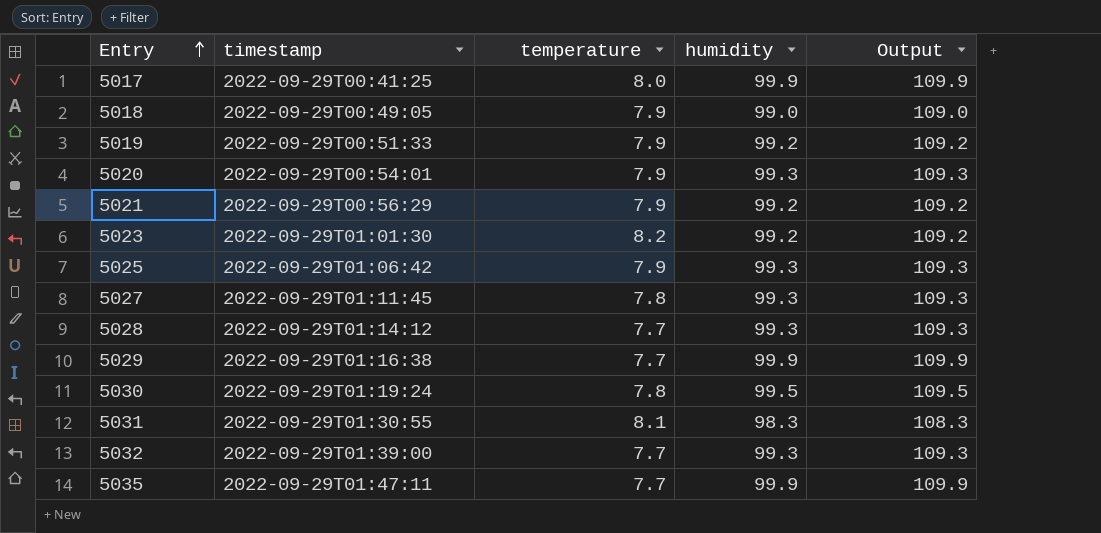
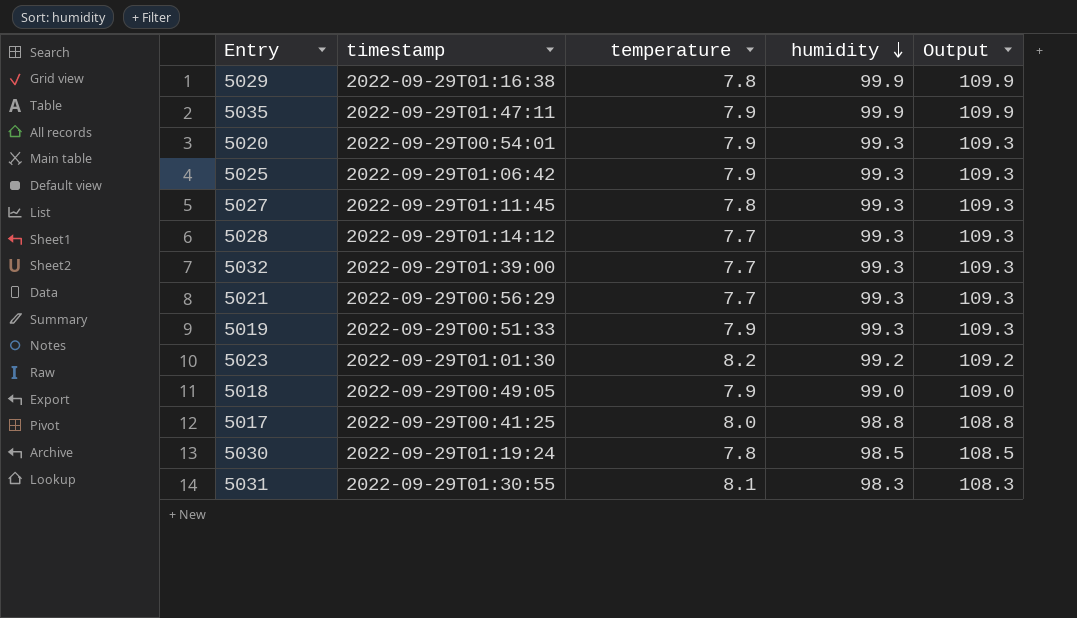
row order: Entry ascending -> humidity descending
5029 | temperature: 7.7 -> 7.8
5035 | temperature: 7.7 -> 7.9
5021 | temperature: 7.9 -> 7.7
5021 | humidity: 99.2 -> 99.3
5021 | Output: 109.2 -> 109.3
5019 | humidity: 99.2 -> 99.3
5019 | Output: 109.2 -> 109.3
5017 | humidity: 99.9 -> 98.8
5017 | Output: 109.9 -> 108.8
5030 | humidity: 99.5 -> 98.5
5030 | Output: 109.5 -> 108.5

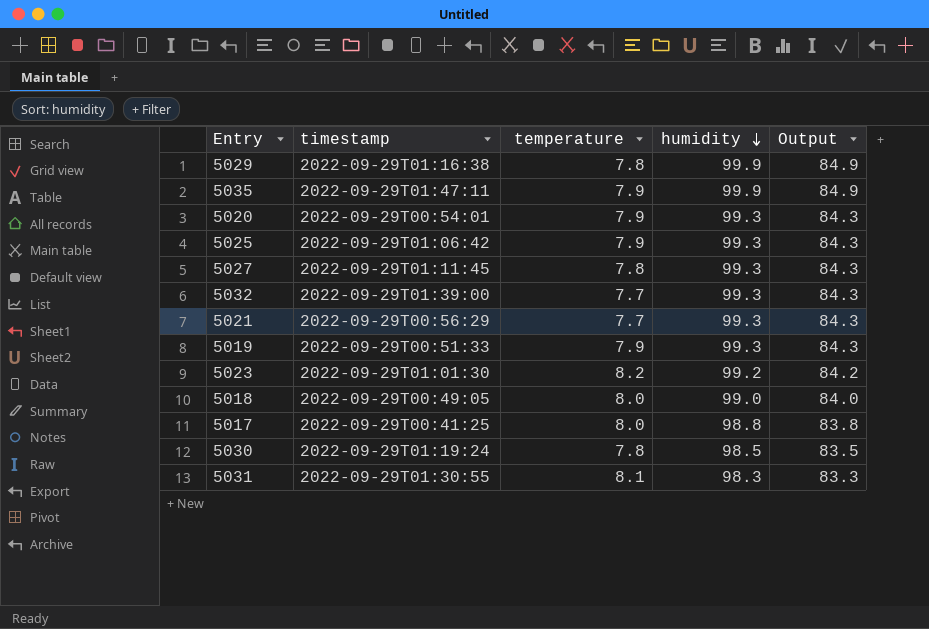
column Output | formula: [humidity] + 10 -> [humidity] - 15
row 5028: 2022-09-29T01:14:12 | 7.7 | 99.3 | 109.3 -> none
5018 | temperature: 7.9 -> 8.0

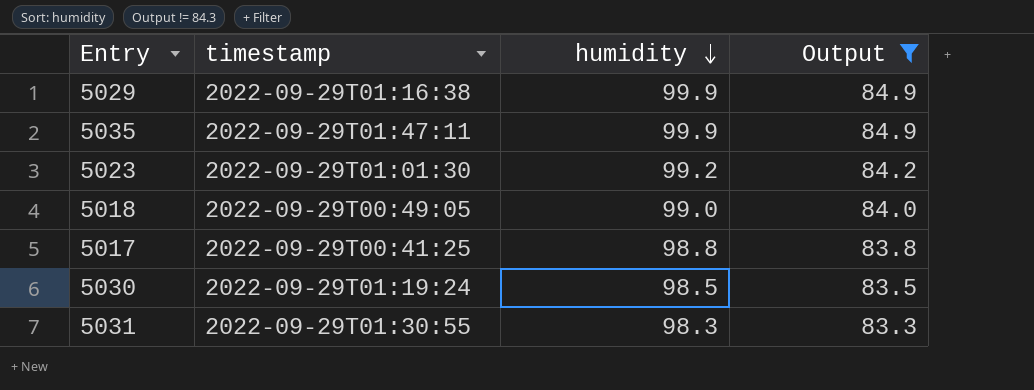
filter: none -> Output != 84.3
column temperature | position: 3 -> none

